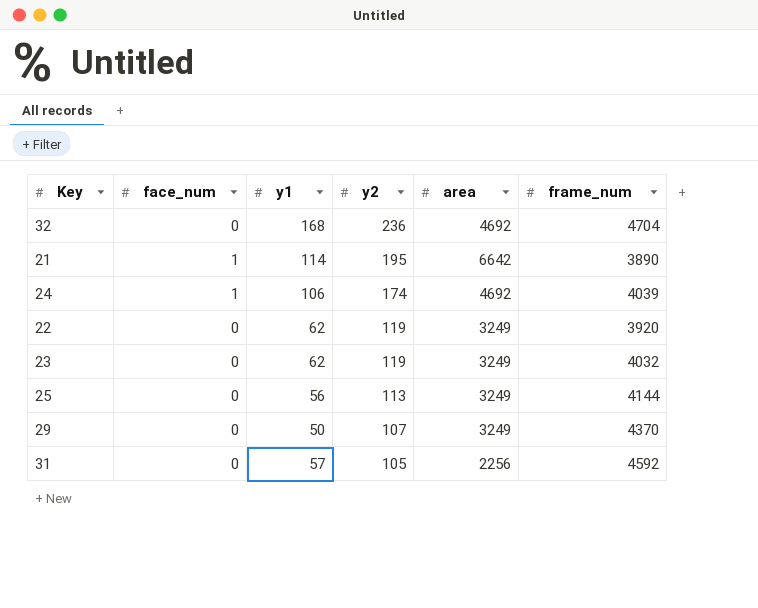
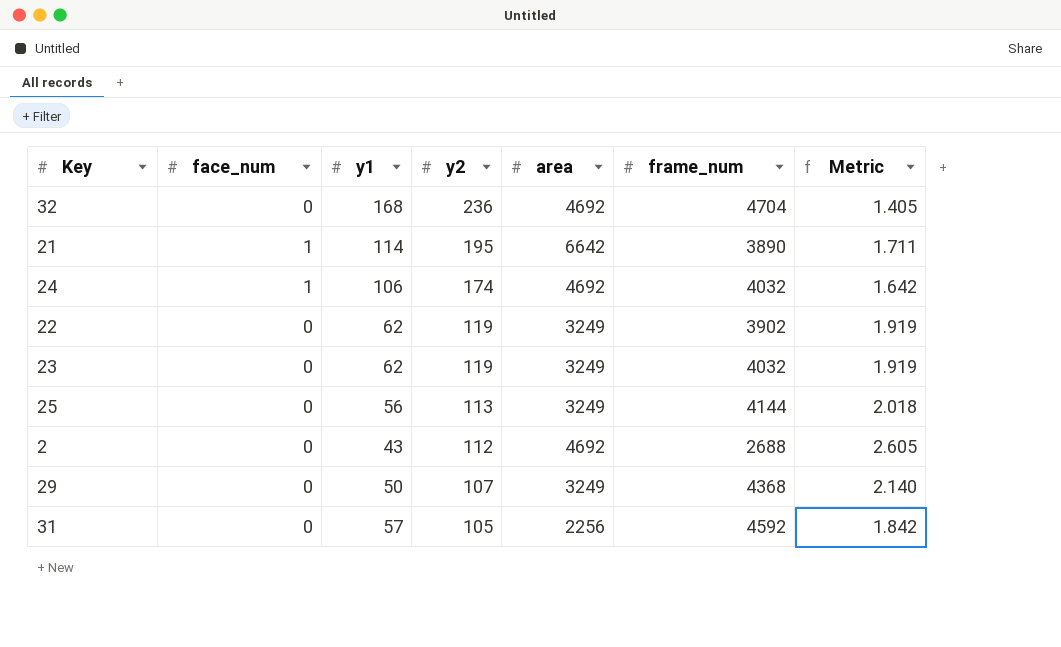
column Metric | formula: none -> [y2] / [y1]
24 | frame_num: 4039 -> 4032
22 | frame_num: 3920 -> 3902
row 2: none -> 0 | 43 | 112 | 4692 | 2688 | 2.605
29 | frame_num: 4370 -> 4368

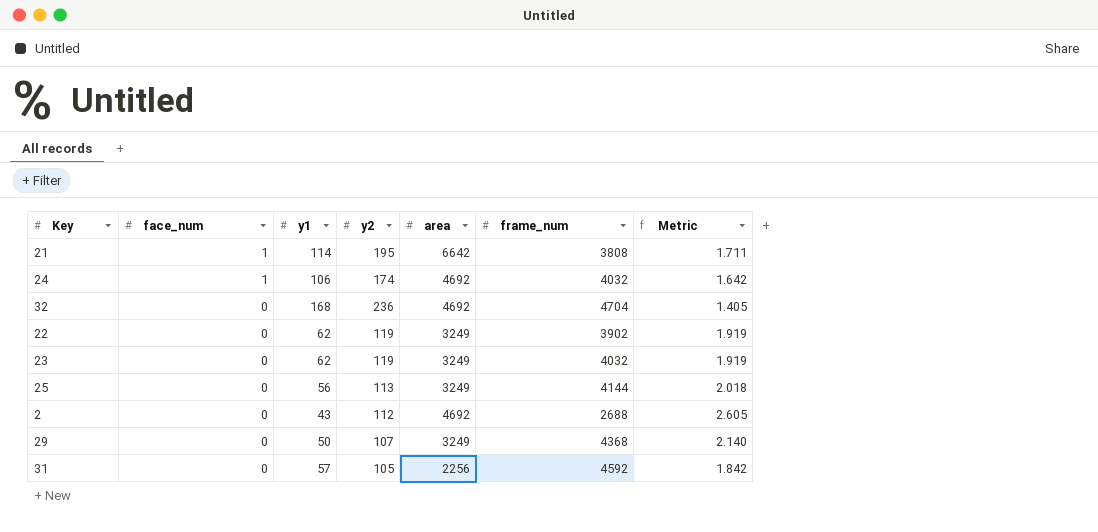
row order: y2 descending -> face_num descending
21 | frame_num: 3890 -> 3808

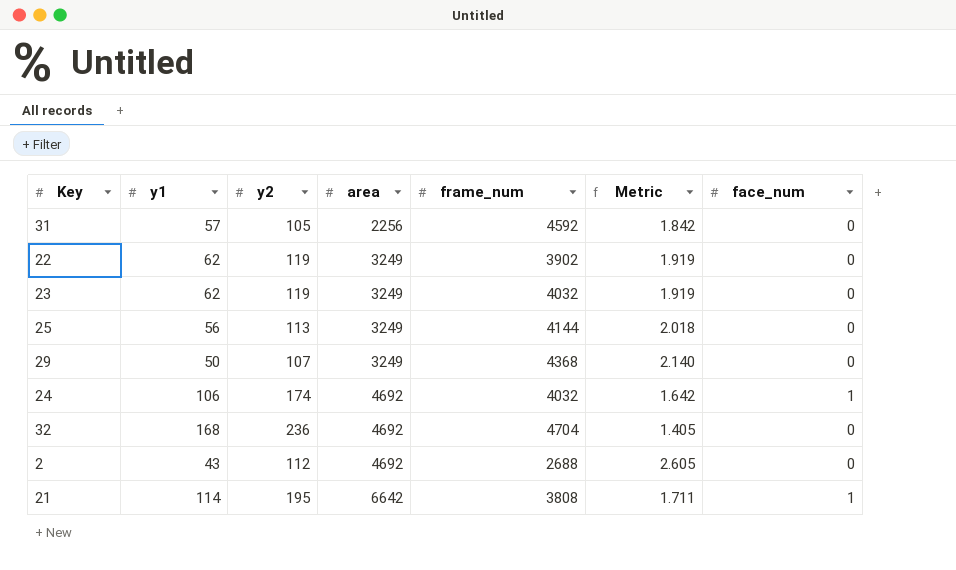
row order: face_num descending -> area ascending
column face_num | position: 2 -> 7

